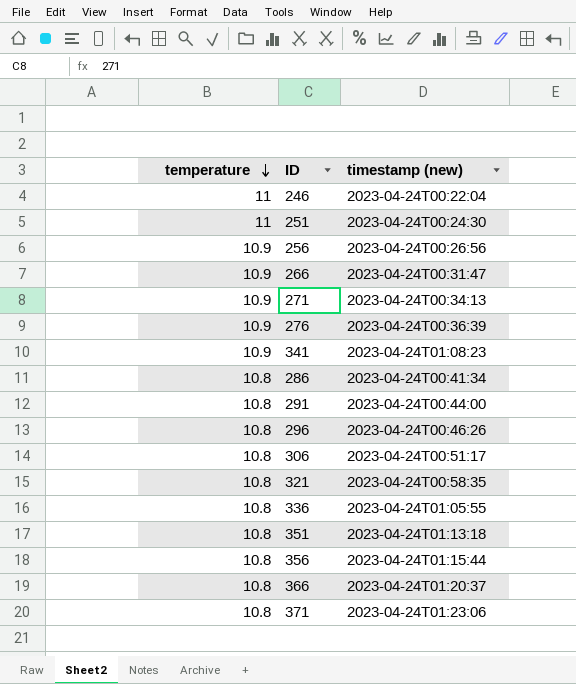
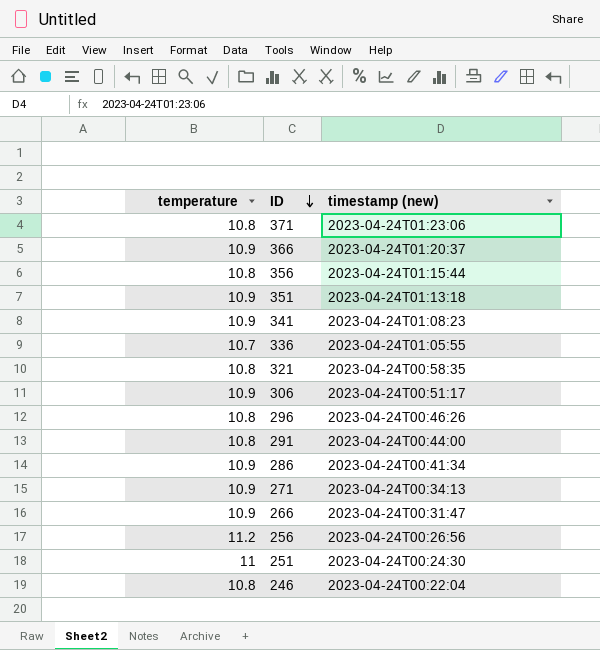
row order: temperature descending -> ID descending
row 276: 10.9 | 2023-04-24T00:36:39 -> none
366 | temperature: 10.8 -> 10.9
351 | temperature: 10.8 -> 10.9
336 | temperature: 10.8 -> 10.7
306 | temperature: 10.8 -> 10.9
286 | temperature: 10.8 -> 10.9
256 | temperature: 10.9 -> 11.2
246 | temperature: 11 -> 10.8

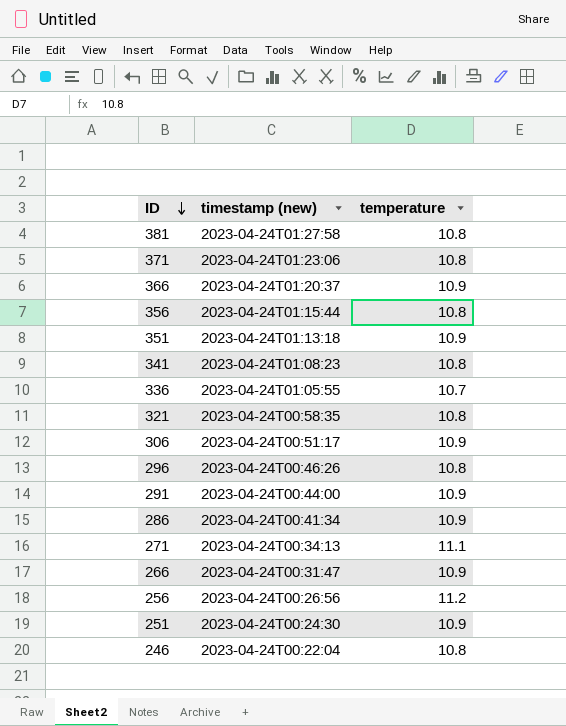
column temperature | position: 1 -> 3
row 381: none -> 2023-04-24T01:27:58 | 10.8
341 | temperature: 10.9 -> 10.8
291 | temperature: 10.8 -> 10.9
271 | temperature: 10.9 -> 11.1
251 | temperature: 11 -> 10.9

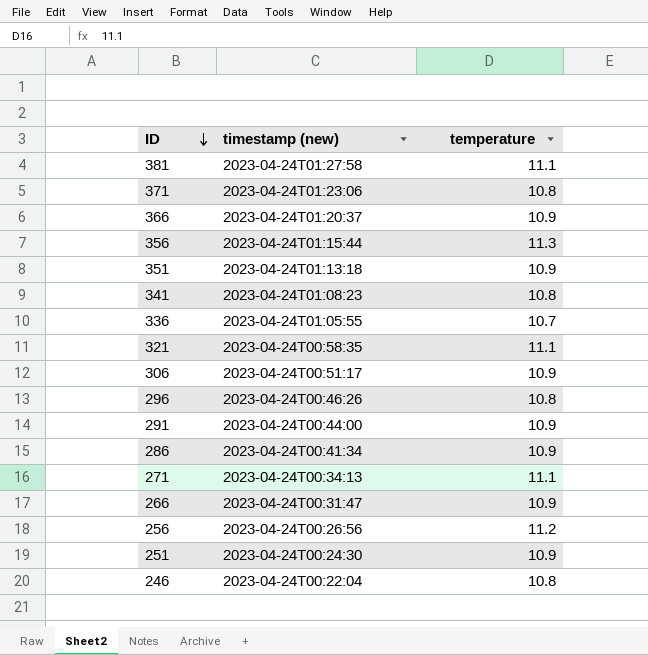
381 | temperature: 10.8 -> 11.1
356 | temperature: 10.8 -> 11.3
321 | temperature: 10.8 -> 11.1

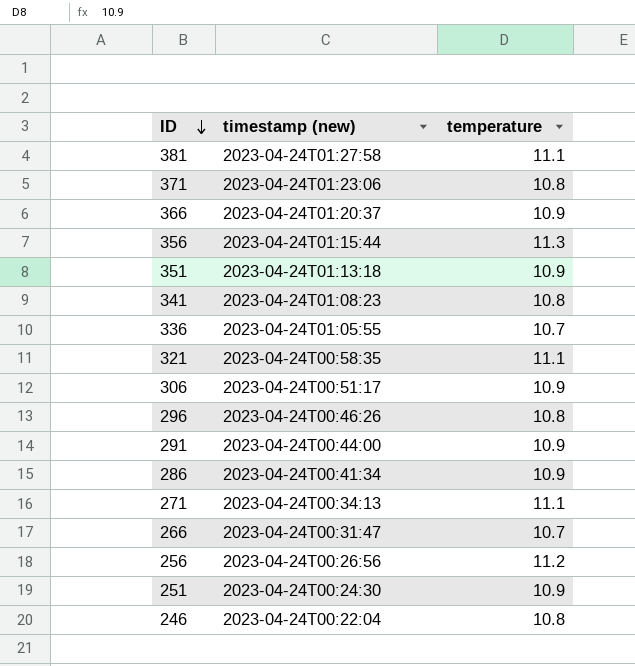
266 | temperature: 10.9 -> 10.7

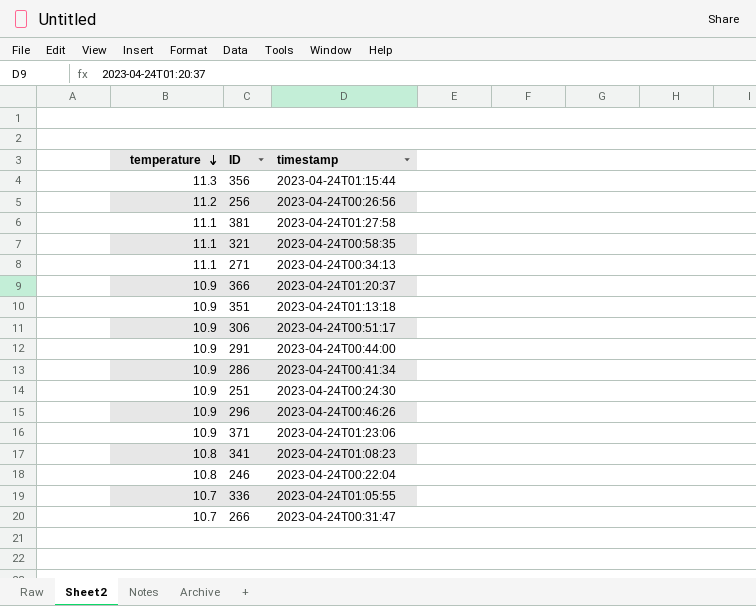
row order: ID descending -> temperature descending
column temperature | position: 3 -> 1
column name: timestamp (new) -> timestamp
296 | temperature: 10.8 -> 10.9
371 | temperature: 10.8 -> 10.9

